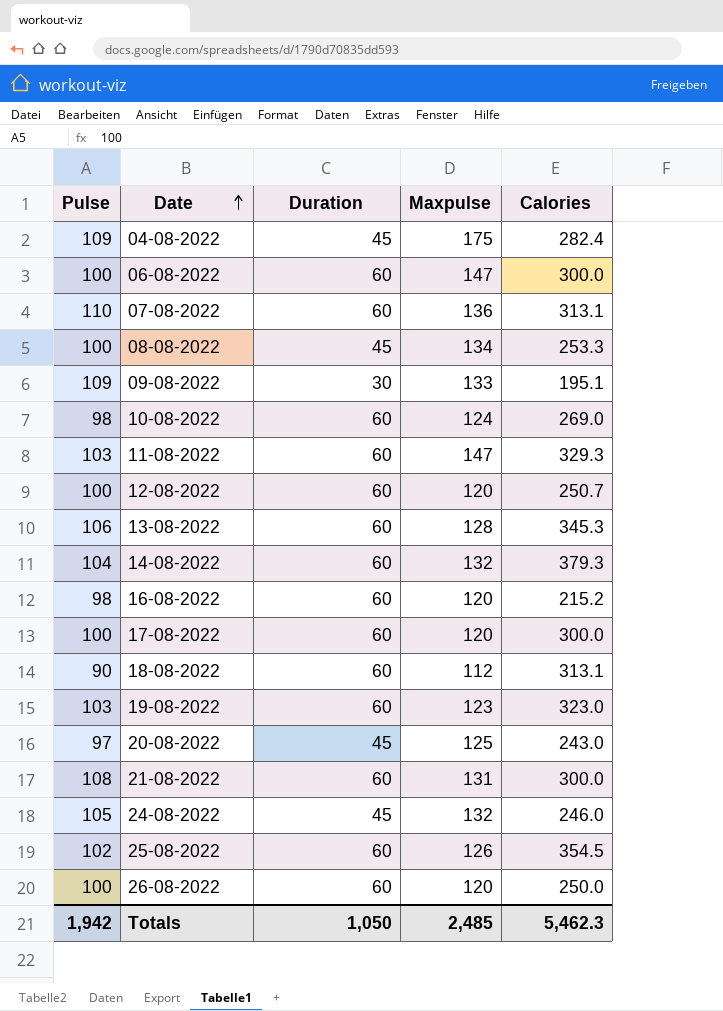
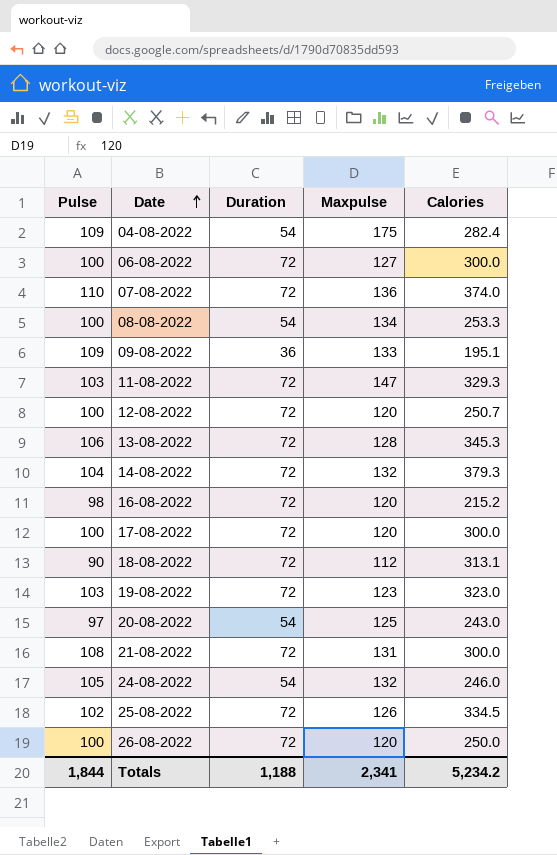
row 10-08-2022: 98 | 60 | 124 | 269.0 -> none
04-08-2022 | Duration: 45 -> 54
06-08-2022 | Duration: 60 -> 72
06-08-2022 | Maxpulse: 147 -> 127
07-08-2022 | Duration: 60 -> 72
07-08-2022 | Calories: 313.1 -> 374.0
08-08-2022 | Duration: 45 -> 54
09-08-2022 | Duration: 30 -> 36
11-08-2022 | Duration: 60 -> 72
12-08-2022 | Duration: 60 -> 72
13-08-2022 | Duration: 60 -> 72
14-08-2022 | Duration: 60 -> 72
16-08-2022 | Duration: 60 -> 72
17-08-2022 | Duration: 60 -> 72
18-08-2022 | Duration: 60 -> 72
19-08-2022 | Duration: 60 -> 72
20-08-2022 | Duration: 45 -> 54
21-08-2022 | Duration: 60 -> 72
24-08-2022 | Duration: 45 -> 54
25-08-2022 | Duration: 60 -> 72
25-08-2022 | Calories: 354.5 -> 334.5
26-08-2022 | Duration: 60 -> 72
Totals | Pulse: 1,942 -> 1,844
Totals | Duration: 1,050 -> 1,188
Totals | Maxpulse: 2,485 -> 2,341
Totals | Calories: 5,462.3 -> 5,234.2

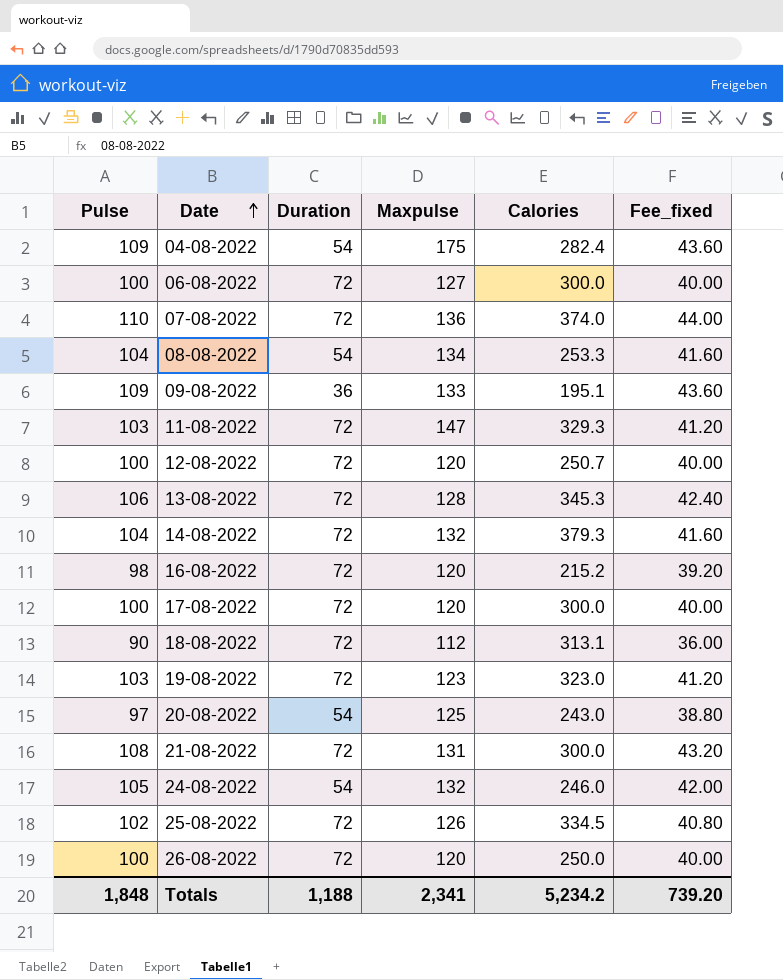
column Fee_fixed | formula: none -> [Pulse] * 0.4
08-08-2022 | Pulse: 100 -> 104
Totals | Pulse: 1,844 -> 1,848

